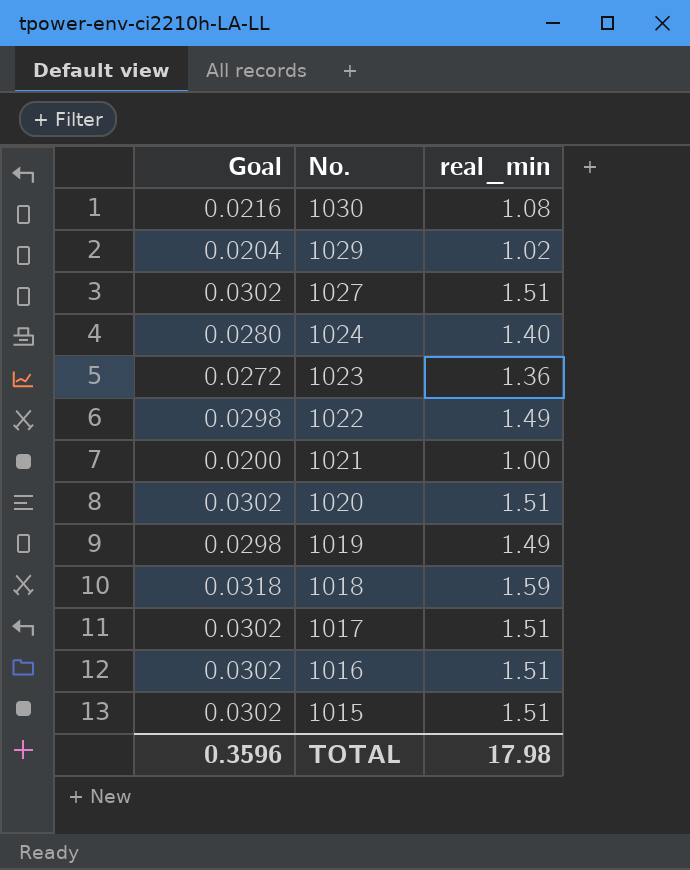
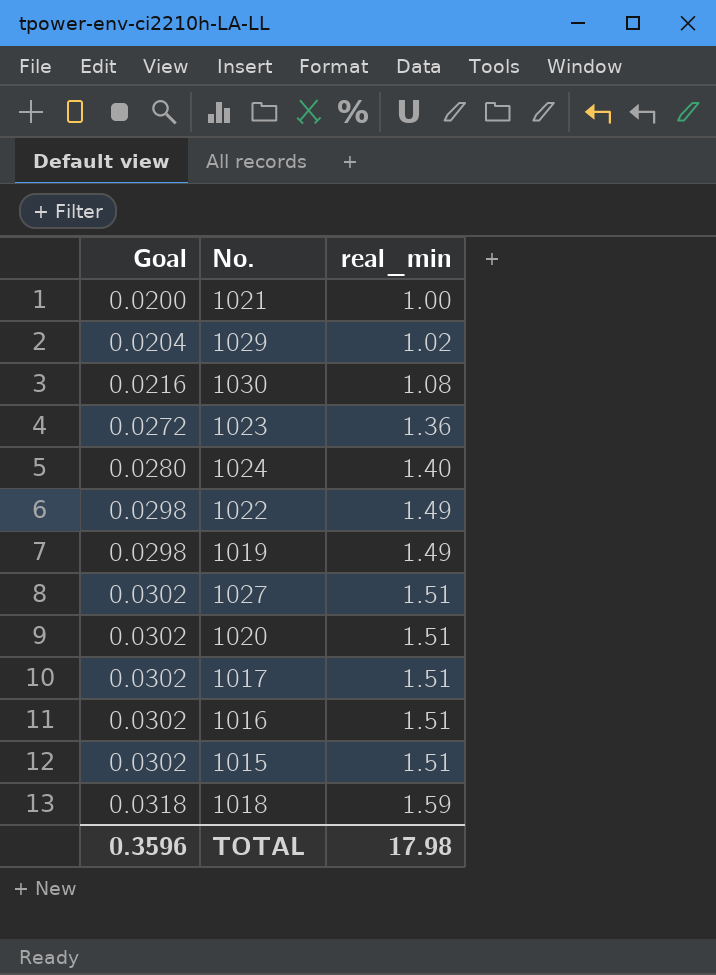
row order: No. descending -> Goal ascending

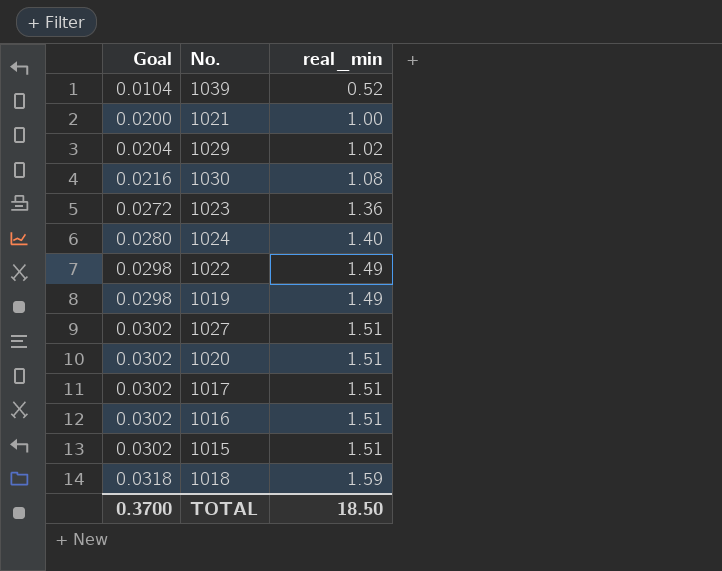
row 1039: none -> 0.0104 | 0.52
TOTAL | Goal: 0.3596 -> 0.3700
TOTAL | real_min: 17.98 -> 18.50

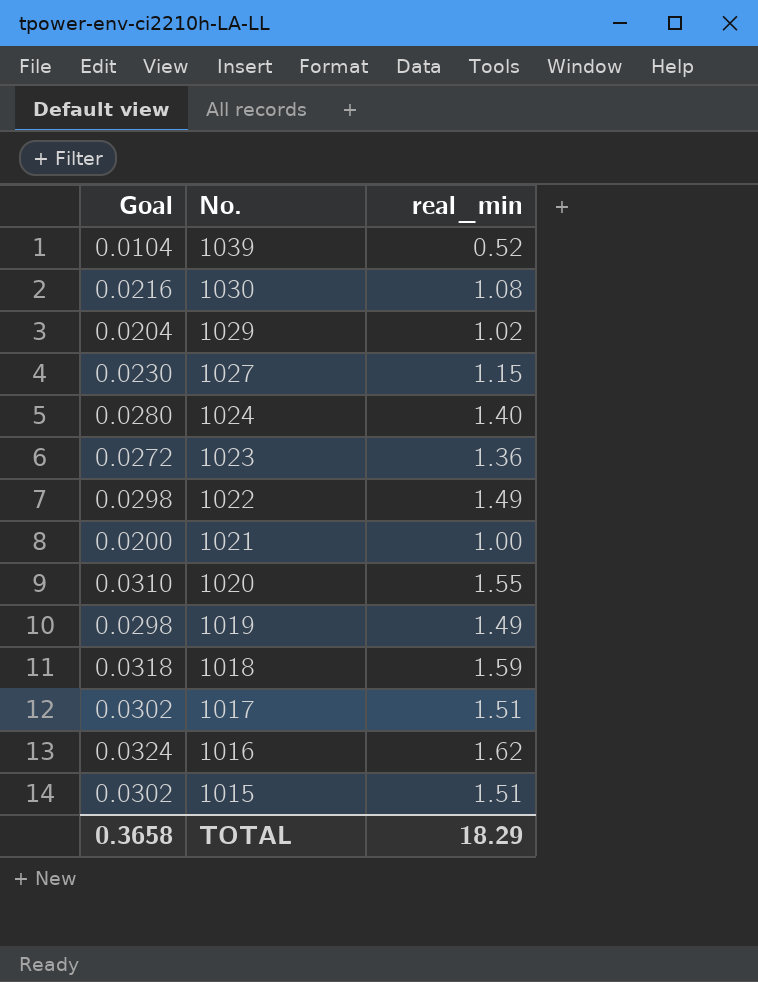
row order: Goal ascending -> No. descending
1027 | Goal: 0.0302 -> 0.0230
1027 | real_min: 1.51 -> 1.15
1020 | Goal: 0.0302 -> 0.0310
1020 | real_min: 1.51 -> 1.55
1016 | Goal: 0.0302 -> 0.0324
1016 | real_min: 1.51 -> 1.62
TOTAL | Goal: 0.3700 -> 0.3658
TOTAL | real_min: 18.50 -> 18.29

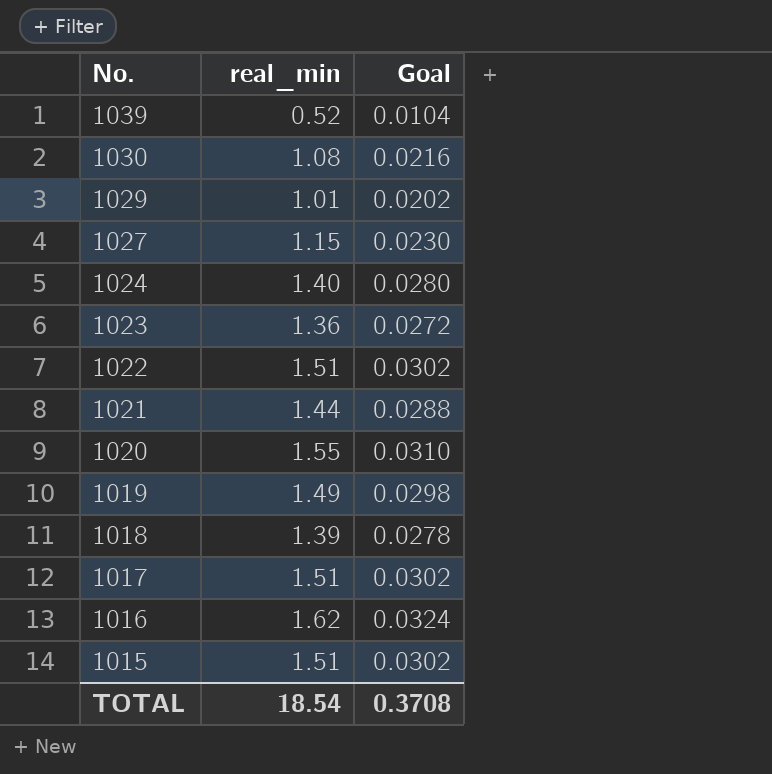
column Goal | position: 1 -> 3
1029 | real_min: 1.02 -> 1.01
1029 | Goal: 0.0204 -> 0.0202
1022 | real_min: 1.49 -> 1.51
1022 | Goal: 0.0298 -> 0.0302
1021 | real_min: 1.00 -> 1.44
1021 | Goal: 0.0200 -> 0.0288
1018 | real_min: 1.59 -> 1.39
1018 | Goal: 0.0318 -> 0.0278
TOTAL | real_min: 18.29 -> 18.54
TOTAL | Goal: 0.3658 -> 0.3708

